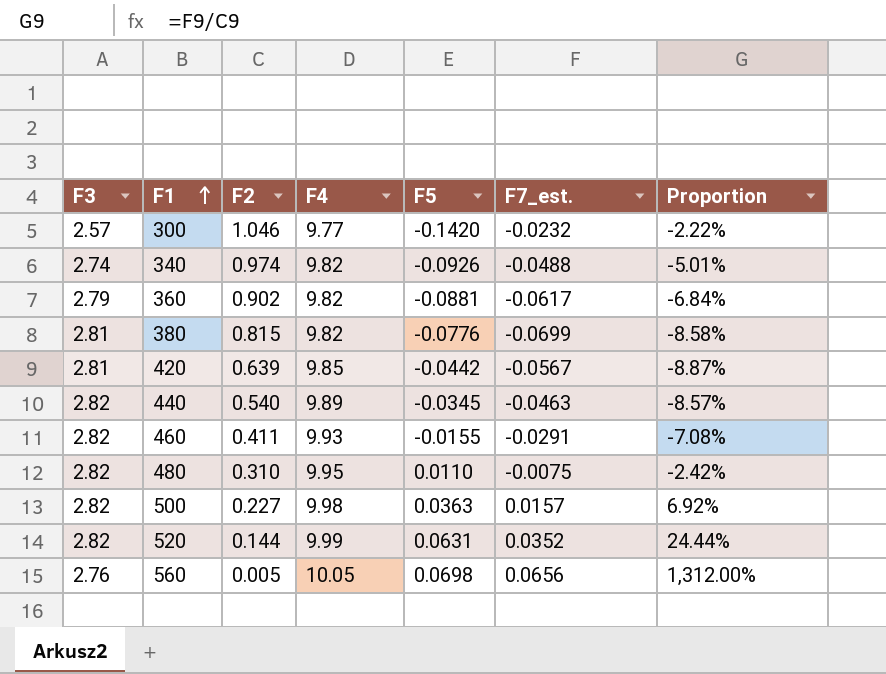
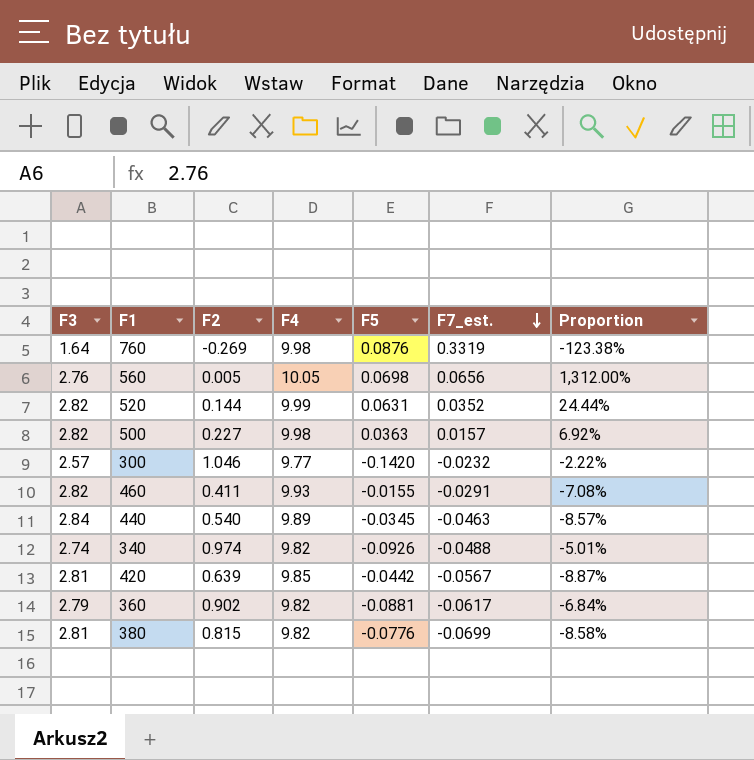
row order: F1 ascending -> F7_est. descending
row 480: 2.82 | 0.310 | 9.95 | 0.0110 | -0.0075 | -2.42% -> none
row 760: none -> 1.64 | -0.269 | 9.98 | 0.0876 | 0.3319 | -123.38%
440 | F3: 2.82 -> 2.84

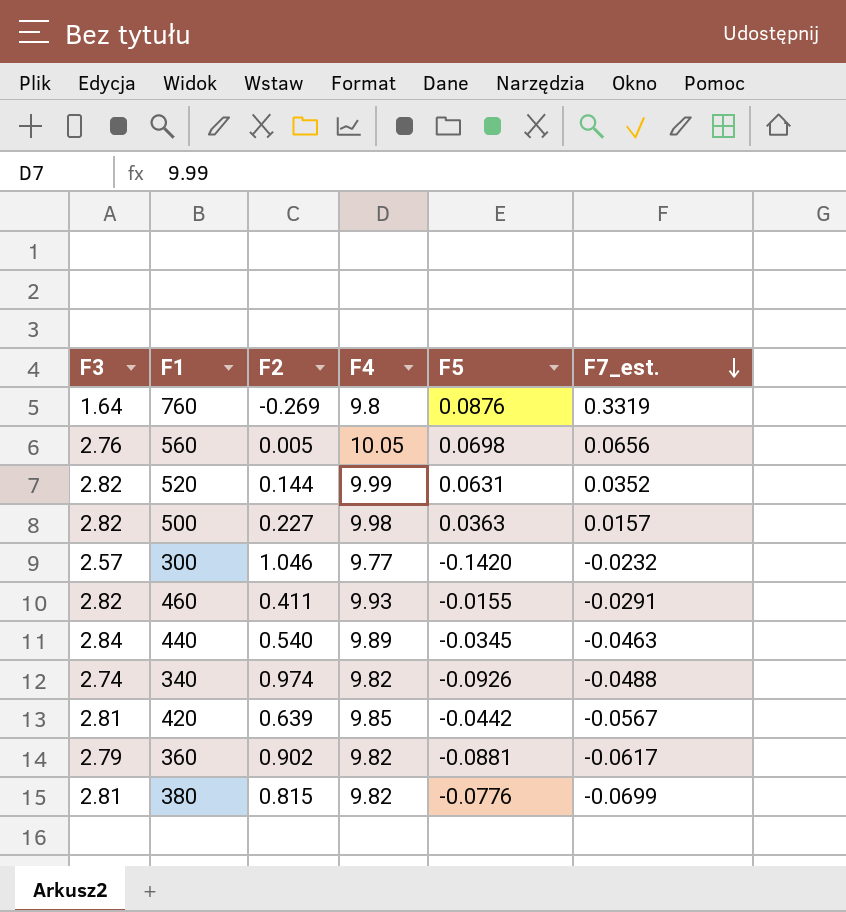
column Proportion | formula: [F7_est.] / [F2] -> none
760 | F4: 9.98 -> 9.8

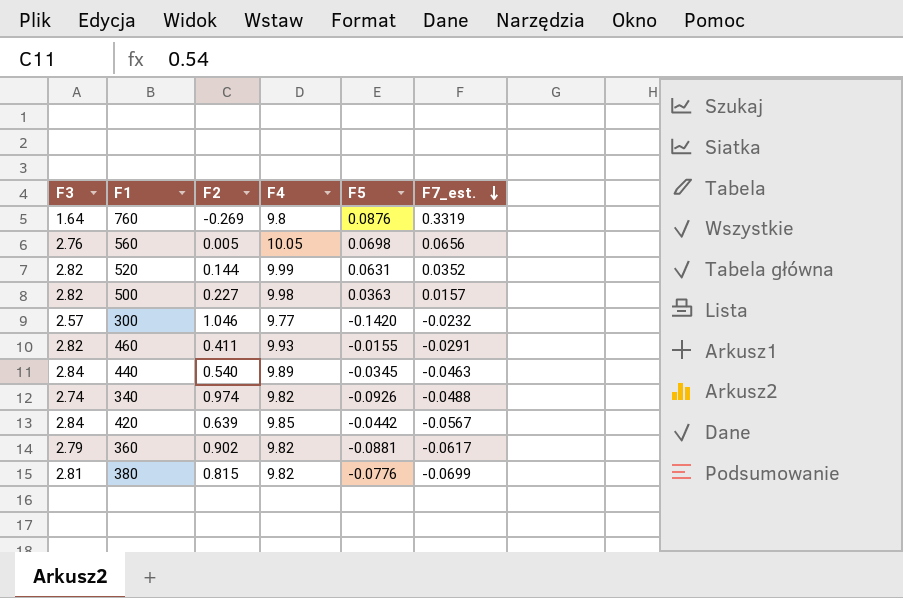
420 | F3: 2.81 -> 2.84

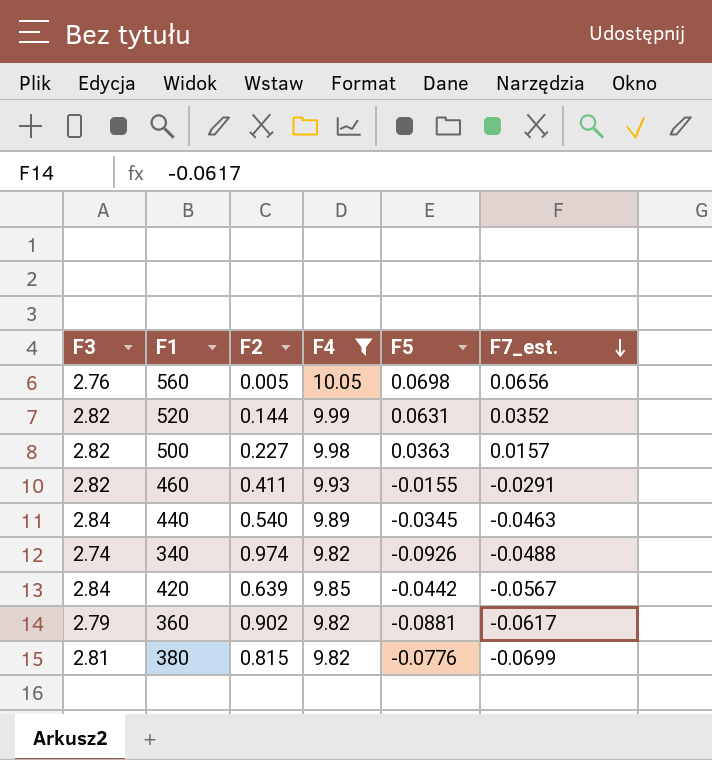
filter: none -> F4 >= 9.82

